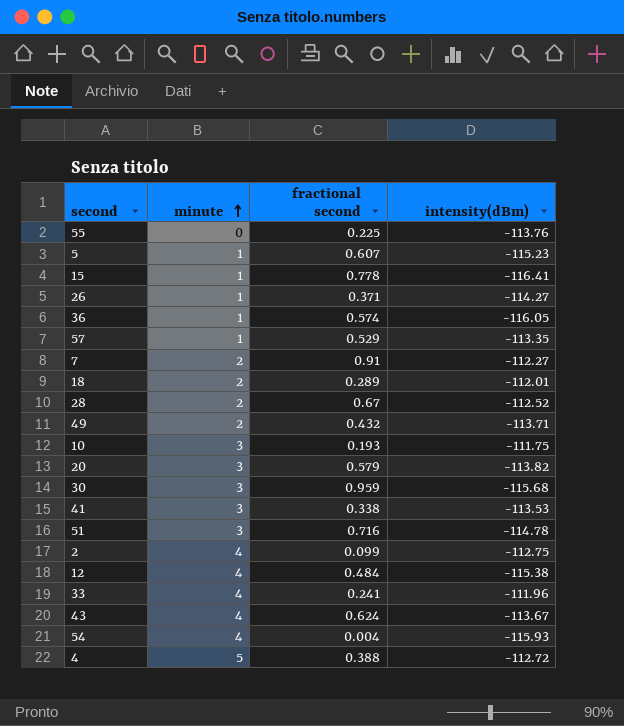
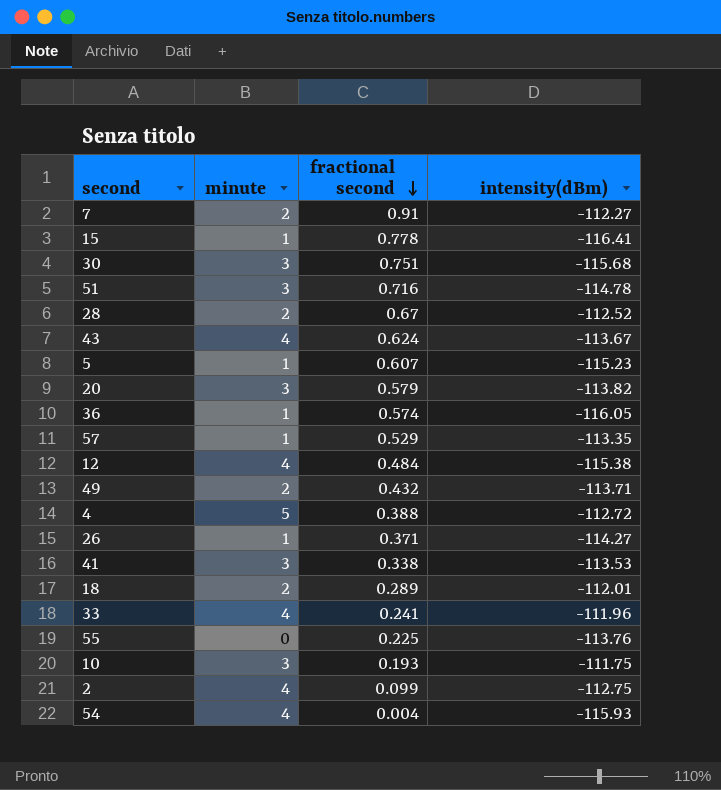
row order: minute ascending -> fractional second descending
30 | fractional second: 0.959 -> 0.751

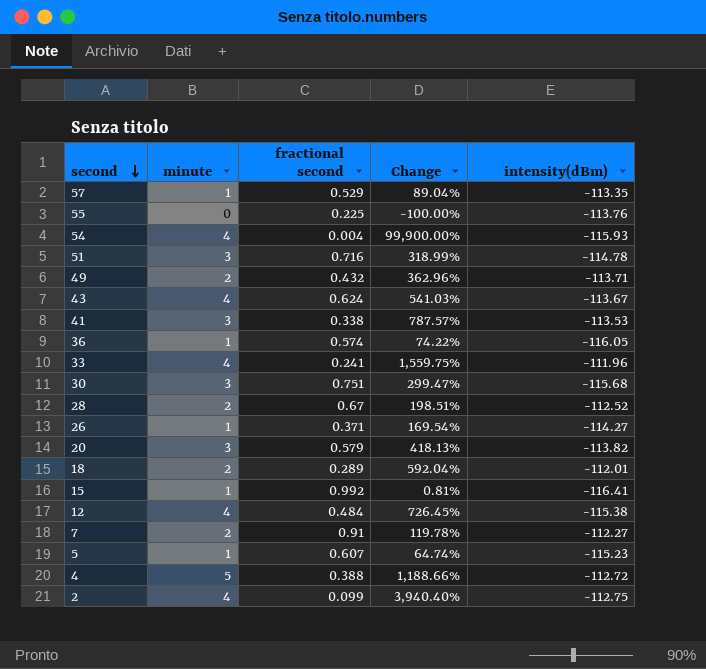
row order: fractional second descending -> second descending
column Change | formula: none -> ([minute] - [fractional second]) / [fractional second]
row 10: 3 | 0.193 | -111.75 -> none
15 | fractional second: 0.778 -> 0.992

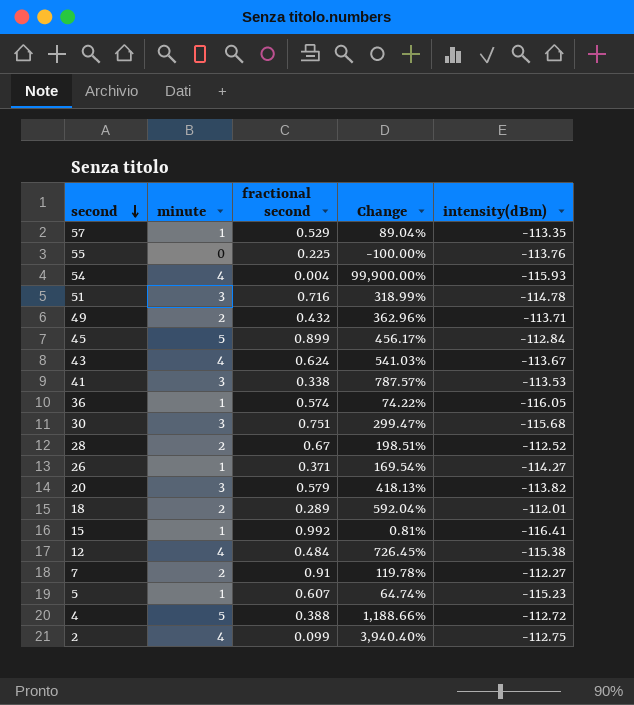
row 33: 4 | 0.241 | 1,559.75% | -111.96 -> none
row 45: none -> 5 | 0.899 | 456.17% | -112.84

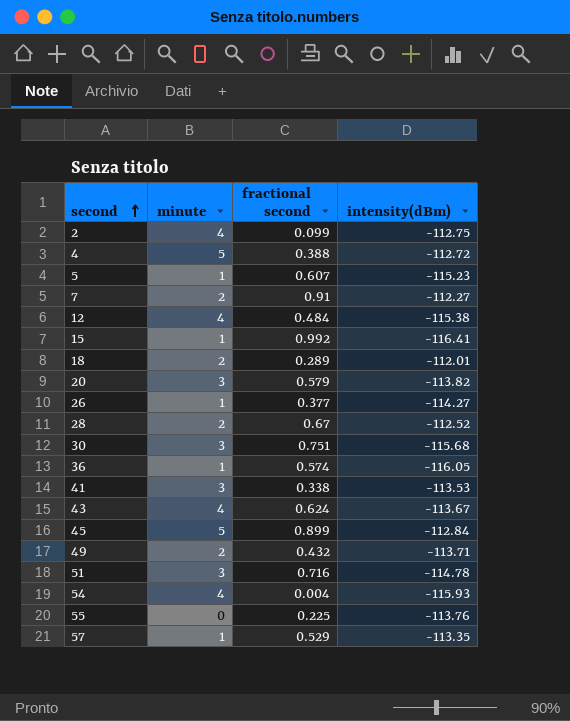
row order: second descending -> second ascending
column Change | formula: ([minute] - [fractional second]) / [fractional second] -> none
26 | fractional second: 0.371 -> 0.377

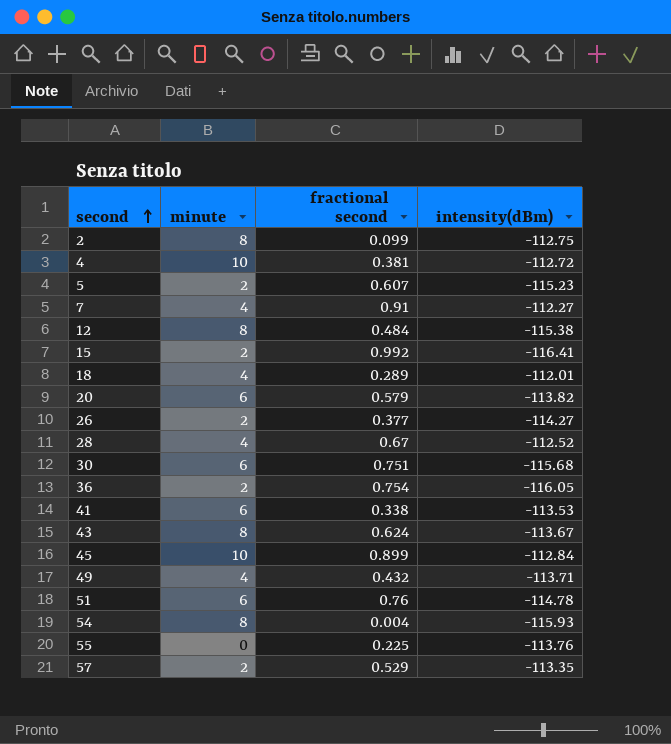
2 | minute: 4 -> 8
4 | minute: 5 -> 10
4 | fractional second: 0.388 -> 0.381
5 | minute: 1 -> 2
7 | minute: 2 -> 4
12 | minute: 4 -> 8
15 | minute: 1 -> 2
18 | minute: 2 -> 4
20 | minute: 3 -> 6
26 | minute: 1 -> 2
28 | minute: 2 -> 4
30 | minute: 3 -> 6
36 | minute: 1 -> 2
36 | fractional second: 0.574 -> 0.754
41 | minute: 3 -> 6
43 | minute: 4 -> 8
45 | minute: 5 -> 10
49 | minute: 2 -> 4
51 | minute: 3 -> 6
51 | fractional second: 0.716 -> 0.76
54 | minute: 4 -> 8
57 | minute: 1 -> 2

